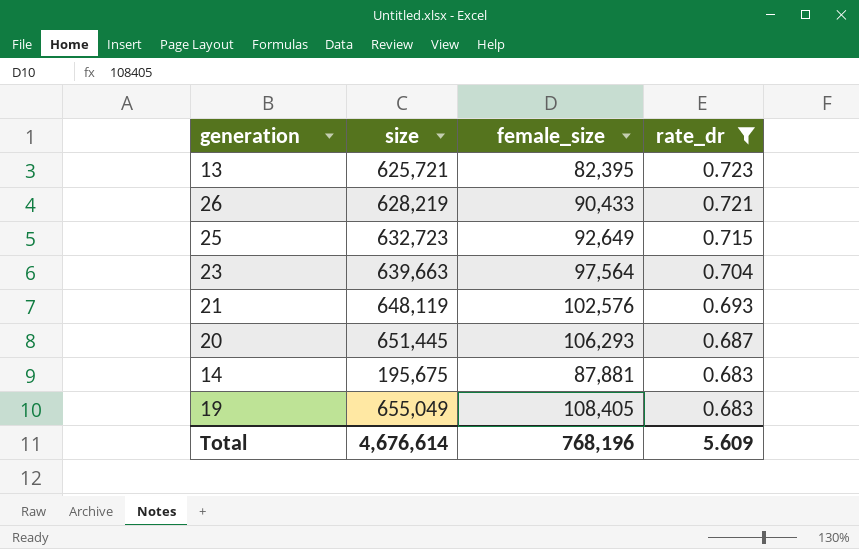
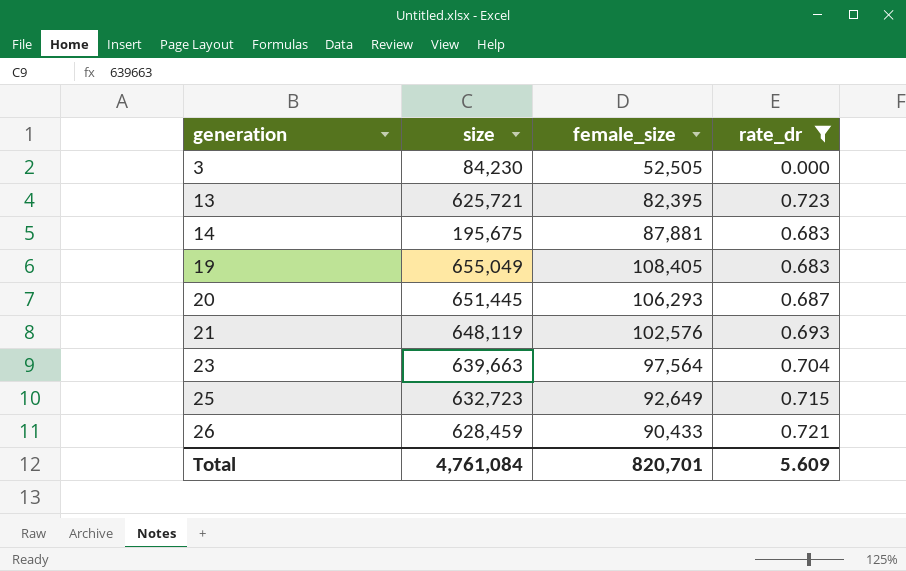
row order: rate_dr descending -> generation ascending
row 3: none -> 84,230 | 52,505 | 0.000
26 | size: 628,219 -> 628,459
Total | size: 4,676,614 -> 4,761,084
Total | female_size: 768,196 -> 820,701

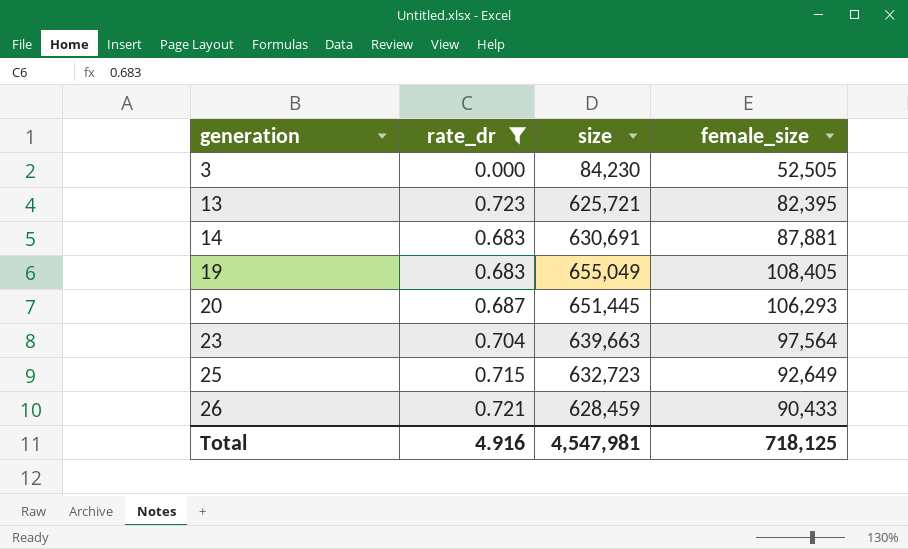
column rate_dr | position: 4 -> 2
row 21: 648,119 | 102,576 | 0.693 -> none
14 | size: 195,675 -> 630,691
Total | rate_dr: 5.609 -> 4.916
Total | size: 4,761,084 -> 4,547,981
Total | female_size: 820,701 -> 718,125

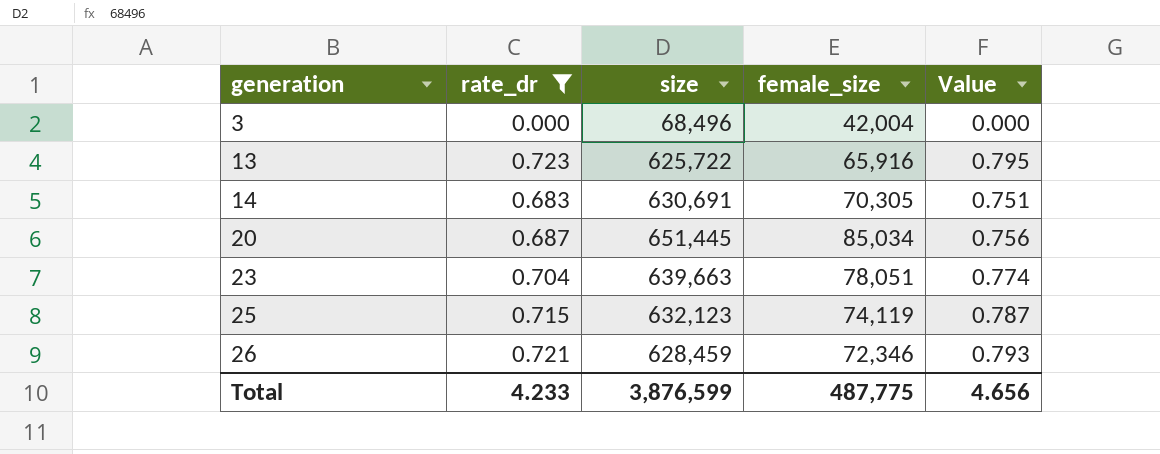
column Value | formula: none -> [rate_dr] * 1.1
row 19: 0.683 | 655,049 | 108,405 -> none
3 | size: 84,230 -> 68,496
3 | female_size: 52,505 -> 42,004
13 | size: 625,721 -> 625,722
13 | female_size: 82,395 -> 65,916
14 | female_size: 87,881 -> 70,305
20 | female_size: 106,293 -> 85,034
23 | female_size: 97,564 -> 78,051
25 | size: 632,723 -> 632,123
25 | female_size: 92,649 -> 74,119
26 | female_size: 90,433 -> 72,346
Total | rate_dr: 4.916 -> 4.233
Total | size: 4,547,981 -> 3,876,599
Total | female_size: 718,125 -> 487,775

